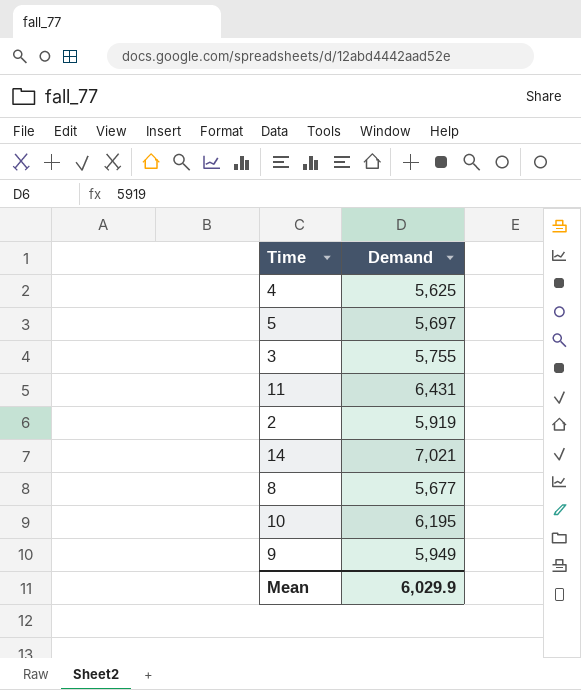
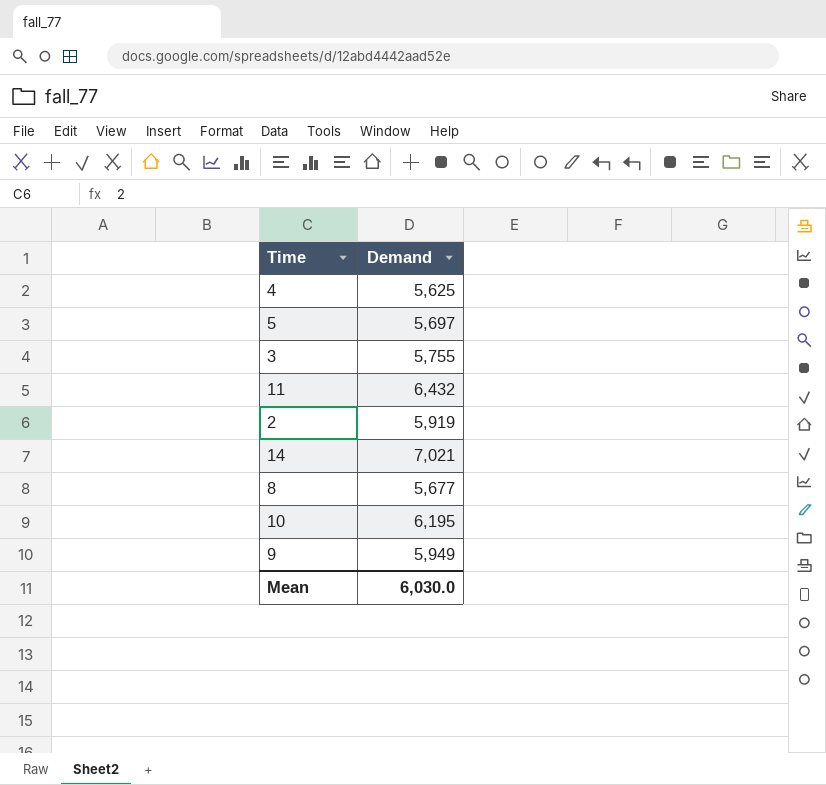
11 | Demand: 6,431 -> 6,432
Mean | Demand: 6,029.9 -> 6,030.0

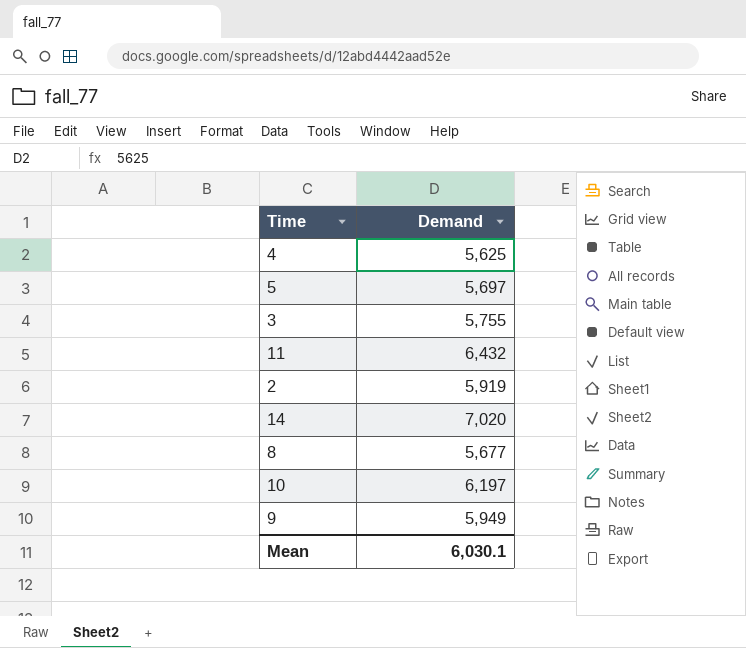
14 | Demand: 7,021 -> 7,020
10 | Demand: 6,195 -> 6,197
Mean | Demand: 6,030.0 -> 6,030.1

